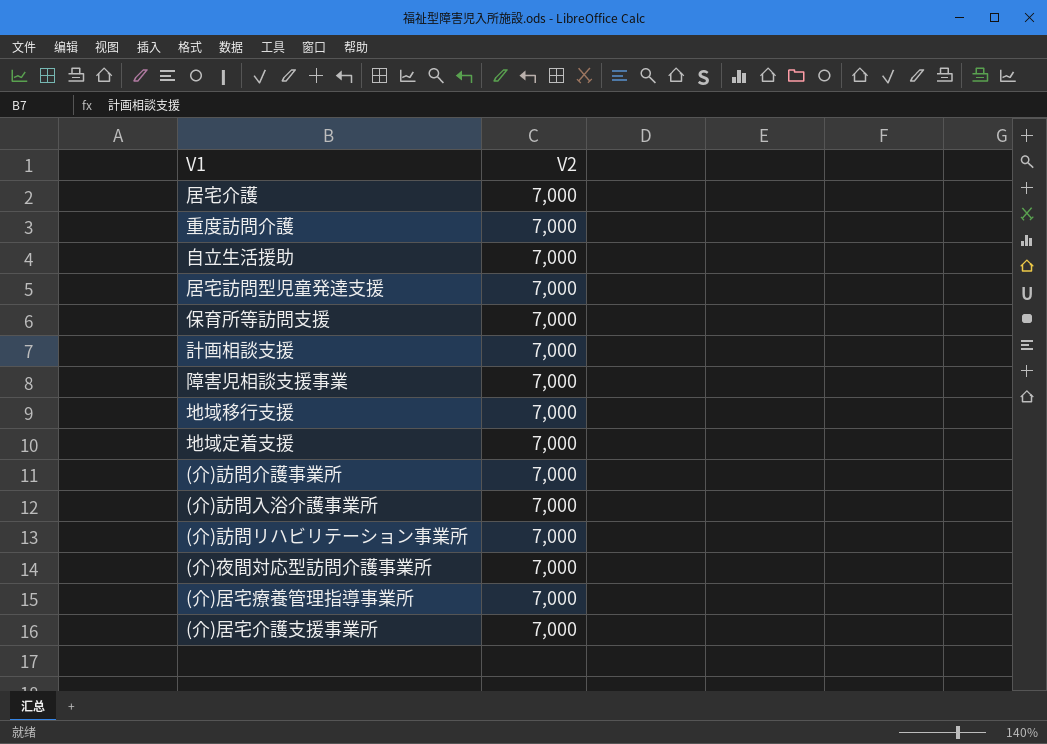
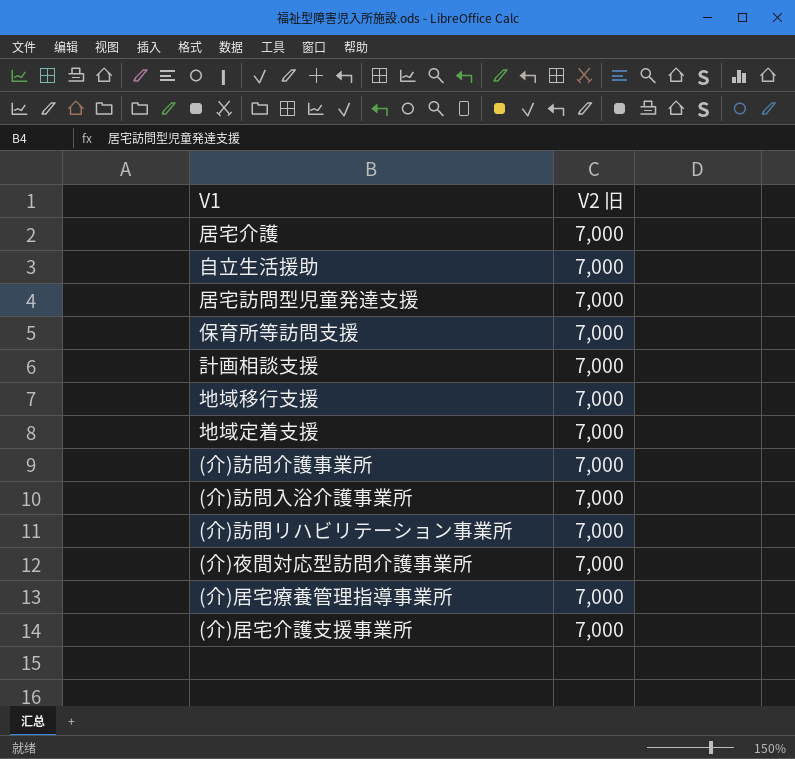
column name: V2 -> V2 旧
row 重度訪問介護: 7,000 -> none
row 障害児相談支援事業: 7,000 -> none

